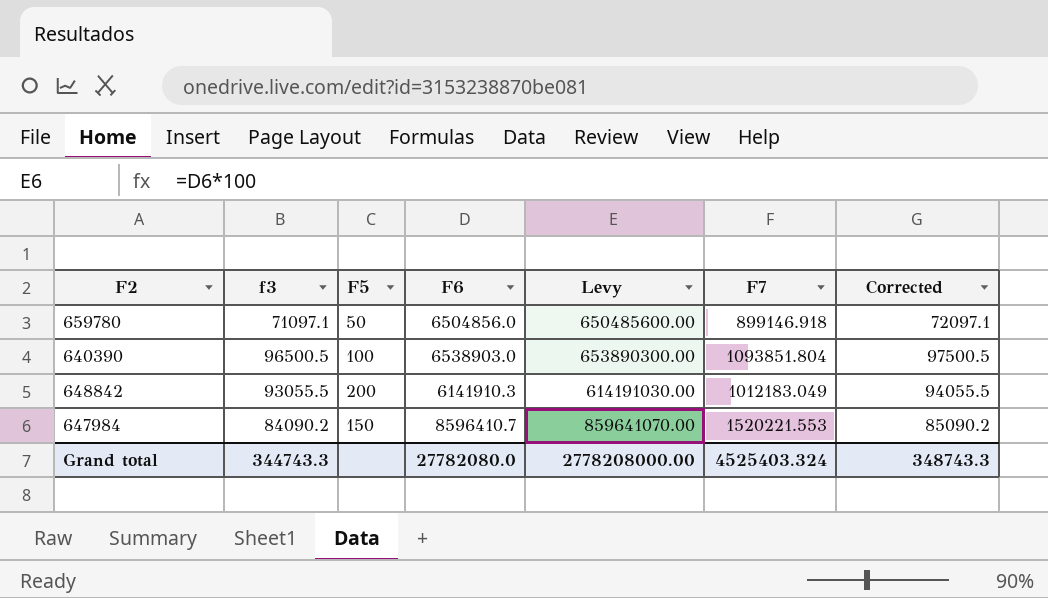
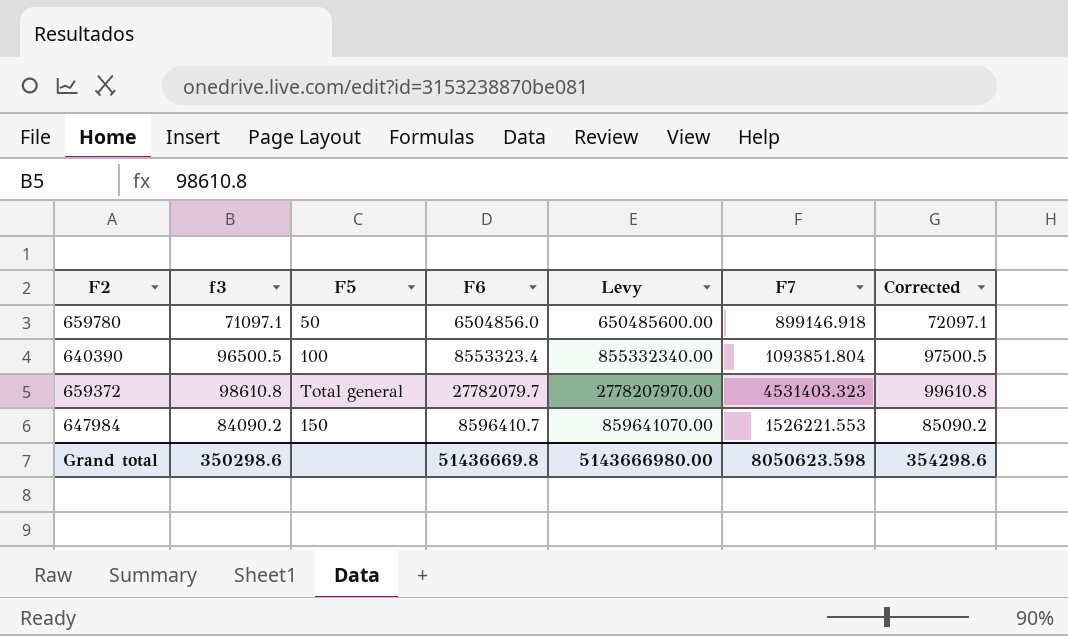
row 648842: 93055.5 | 200 | 6141910.3 | 614191030.00 | 1012183.049 | 94055.5 -> none
640390 | F6: 6538903.0 -> 8553323.4
640390 | Levy: 653890300.00 -> 855332340.00
row 659372: none -> 98610.8 | Total general | 27782079.7 | 2778207970.00 | 4531403.323 | 99610.8
647984 | F7: 1520221.553 -> 1526221.553
Grand total | f3: 344743.3 -> 350298.6
Grand total | F6: 27782080.0 -> 51436669.8
Grand total | Levy: 2778208000.00 -> 5143666980.00
Grand total | F7: 4525403.324 -> 8050623.598
Grand total | Corrected: 348743.3 -> 354298.6

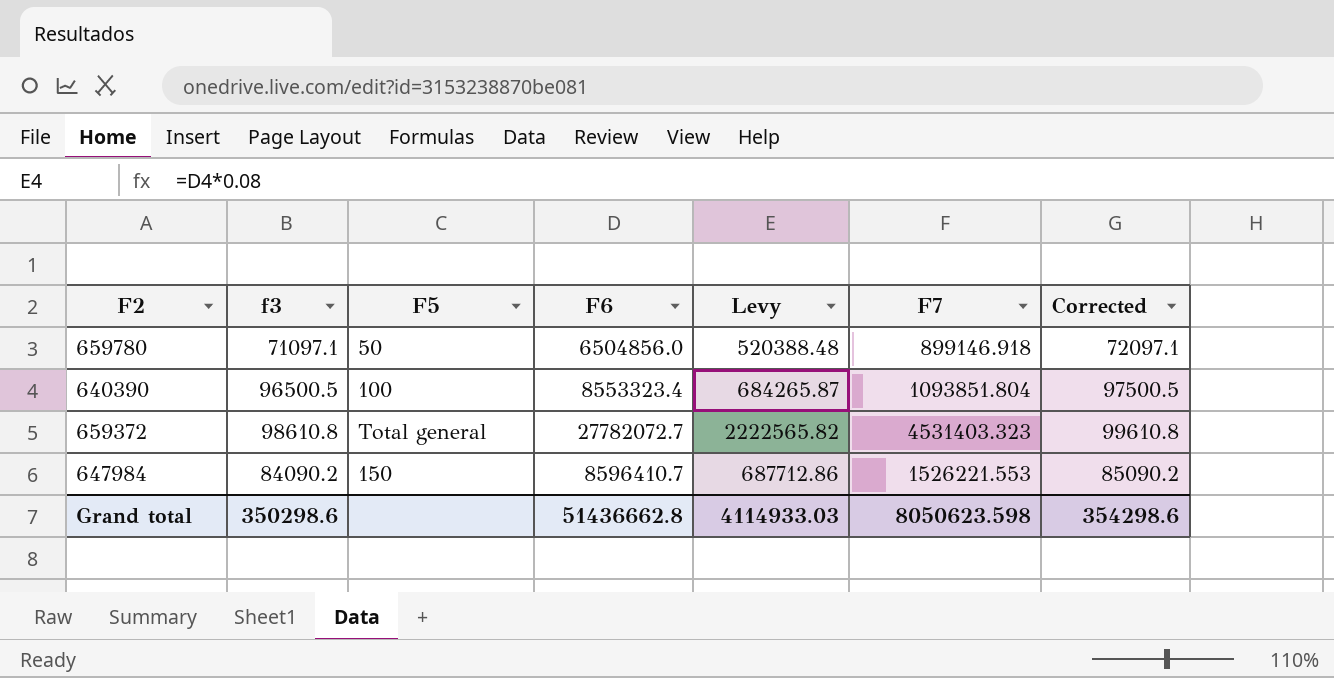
column Levy | formula: [F6] * 100 -> [F6] * 0.08
659372 | F6: 27782079.7 -> 27782072.7
Grand total | F6: 51436669.8 -> 51436662.8
Grand total | Levy: 5143666980.00 -> 4114933.03

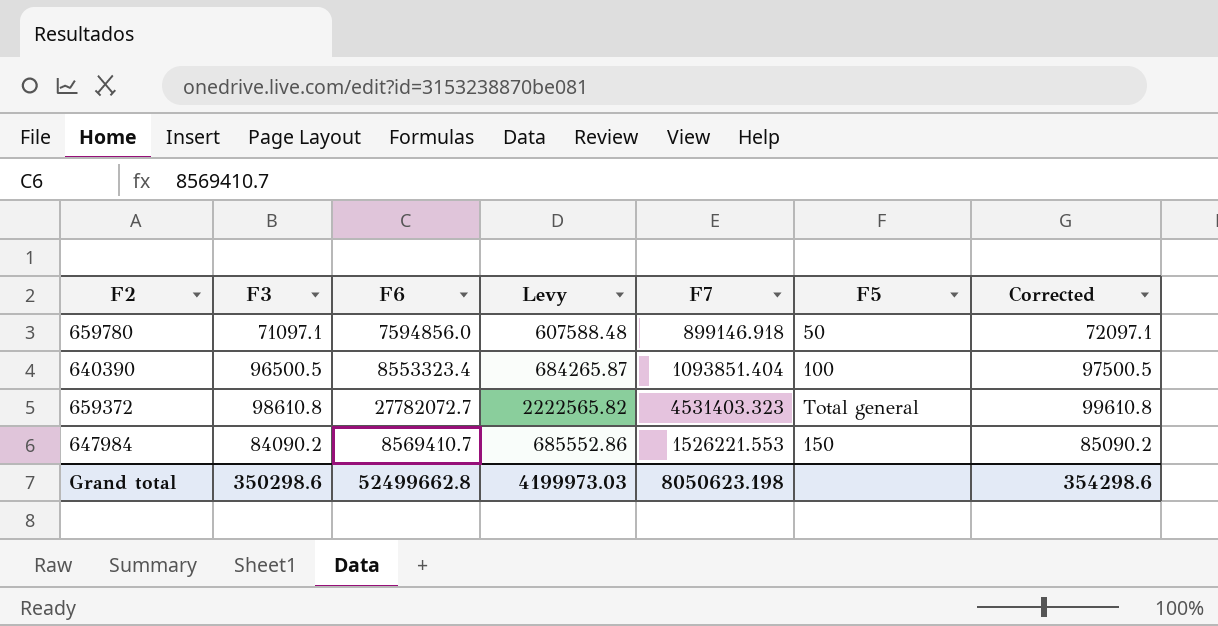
column name: f3 -> F3
column F5 | position: 3 -> 6
659780 | F6: 6504856.0 -> 7594856.0
659780 | Levy: 520388.48 -> 607588.48
640390 | F7: 1093851.804 -> 1093851.404
647984 | F6: 8596410.7 -> 8569410.7
647984 | Levy: 687712.86 -> 685552.86
Grand total | F6: 51436662.8 -> 52499662.8
Grand total | Levy: 4114933.03 -> 4199973.03
Grand total | F7: 8050623.598 -> 8050623.198

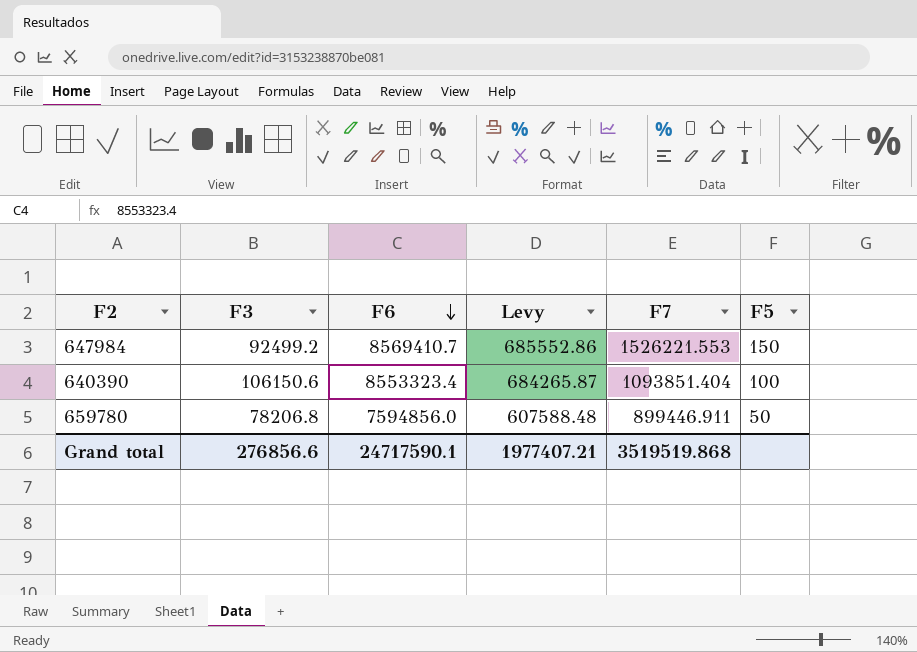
row order: none -> F6 descending
column Corrected | formula: [F3] + 1000 -> none
row 659372: 98610.8 | 27782072.7 | 2222565.82 | 4531403.323 | Total general | 99610.8 -> none
647984 | F3: 84090.2 -> 92499.2
640390 | F3: 96500.5 -> 106150.6
659780 | F3: 71097.1 -> 78206.8
659780 | F7: 899146.918 -> 899446.911
Grand total | F3: 350298.6 -> 276856.6
Grand total | F6: 52499662.8 -> 24717590.1
Grand total | Levy: 4199973.03 -> 1977407.21
Grand total | F7: 8050623.198 -> 3519519.868

